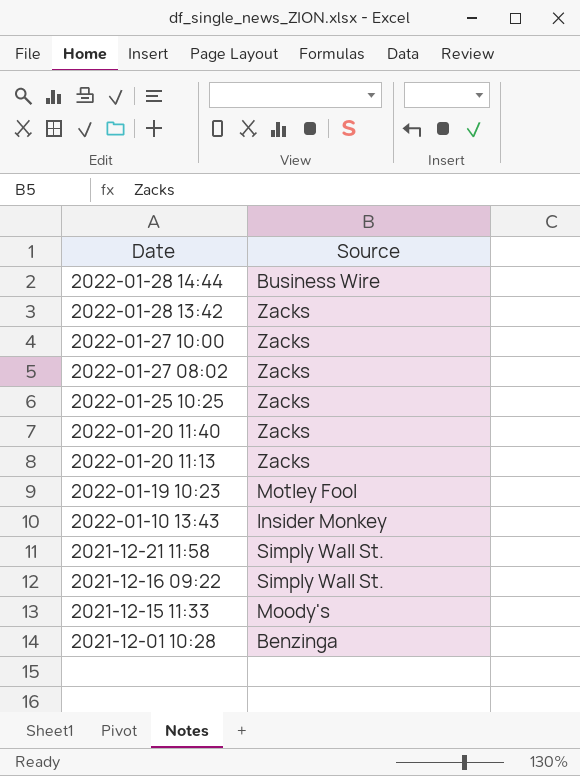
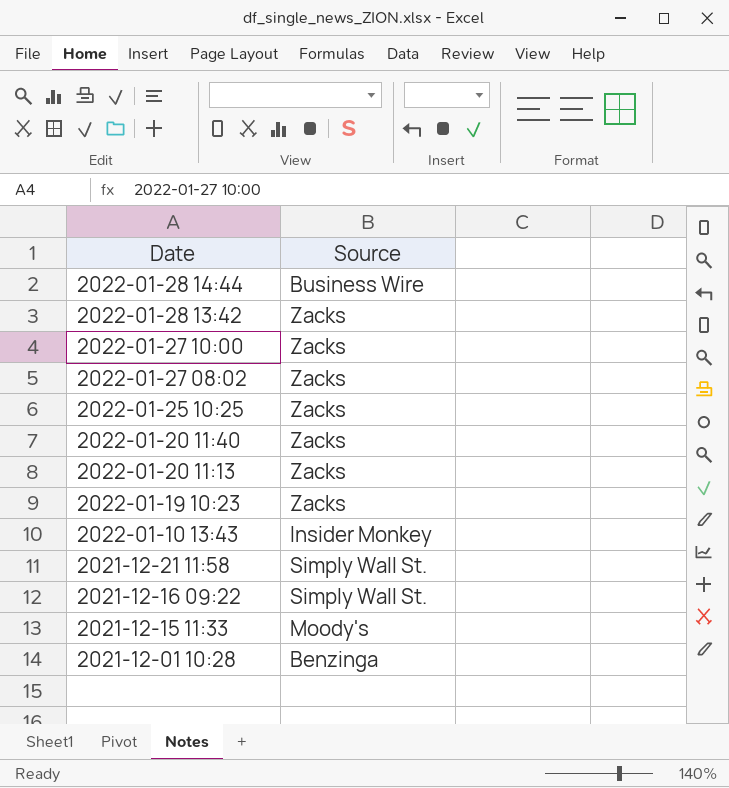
2022-01-19 10:23 | Source: Motley Fool -> Zacks

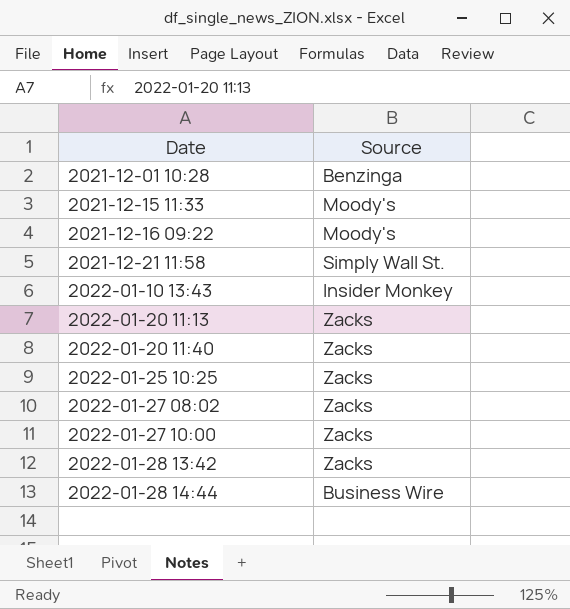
row order: Date descending -> Date ascending
row 2022-01-19 10:23: Zacks -> none
2021-12-16 09:22 | Source: Simply Wall St. -> Moody's

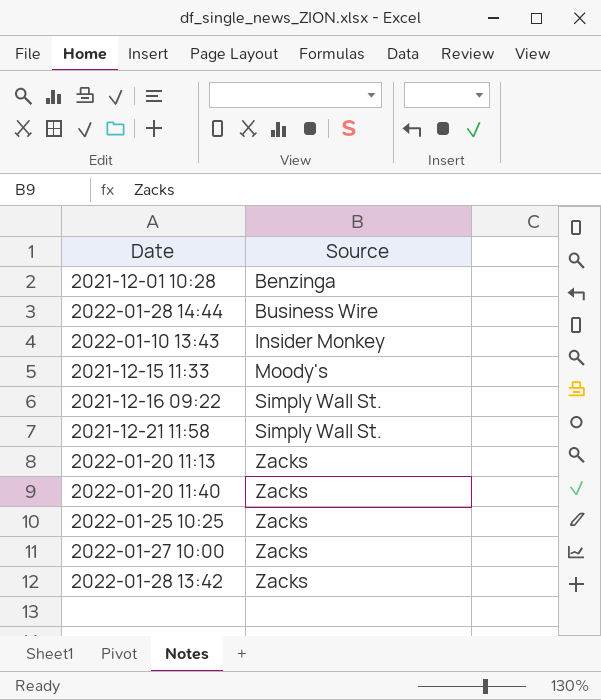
row order: Date ascending -> Source ascending
row 2022-01-27 08:02: Zacks -> none
2021-12-16 09:22 | Source: Moody's -> Simply Wall St.

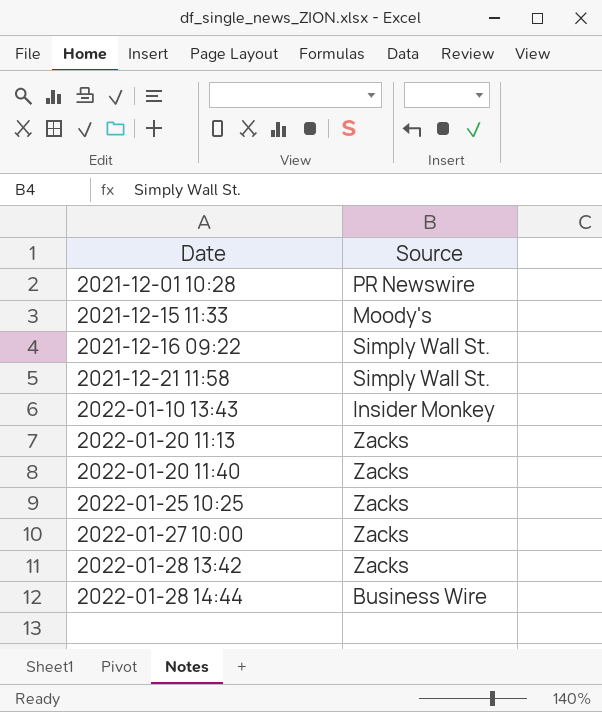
row order: Source ascending -> Date ascending
2021-12-01 10:28 | Source: Benzinga -> PR Newswire

